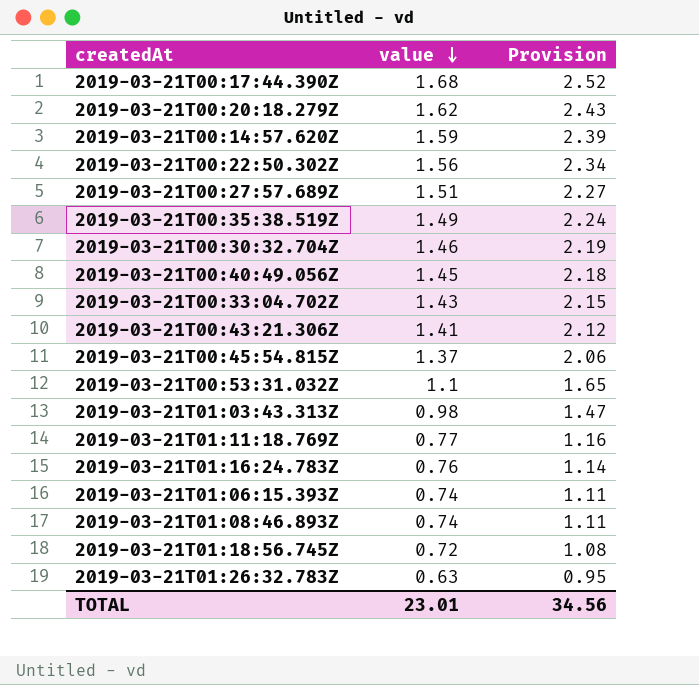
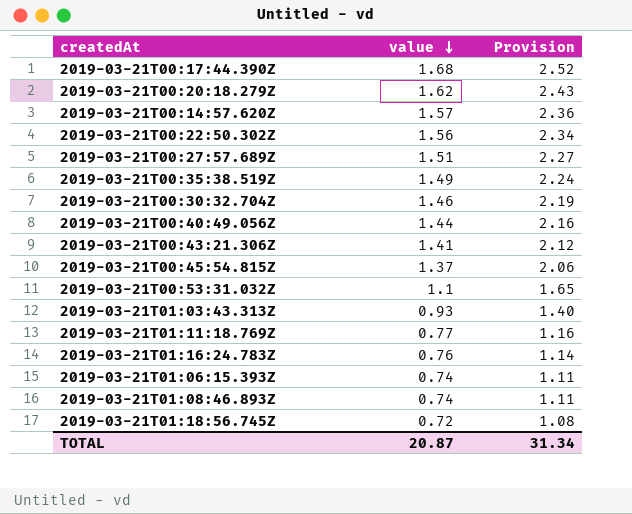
row 2019-03-21T00:33:04.702Z: 1.43 | 2.15 -> none
row 2019-03-21T01:26:32.783Z: 0.63 | 0.95 -> none
2019-03-21T00:14:57.620Z | value: 1.59 -> 1.57
2019-03-21T00:14:57.620Z | Provision: 2.39 -> 2.36
2019-03-21T00:40:49.056Z | value: 1.45 -> 1.44
2019-03-21T00:40:49.056Z | Provision: 2.18 -> 2.16
2019-03-21T01:03:43.313Z | value: 0.98 -> 0.93
2019-03-21T01:03:43.313Z | Provision: 1.47 -> 1.40
TOTAL | value: 23.01 -> 20.87
TOTAL | Provision: 34.56 -> 31.34

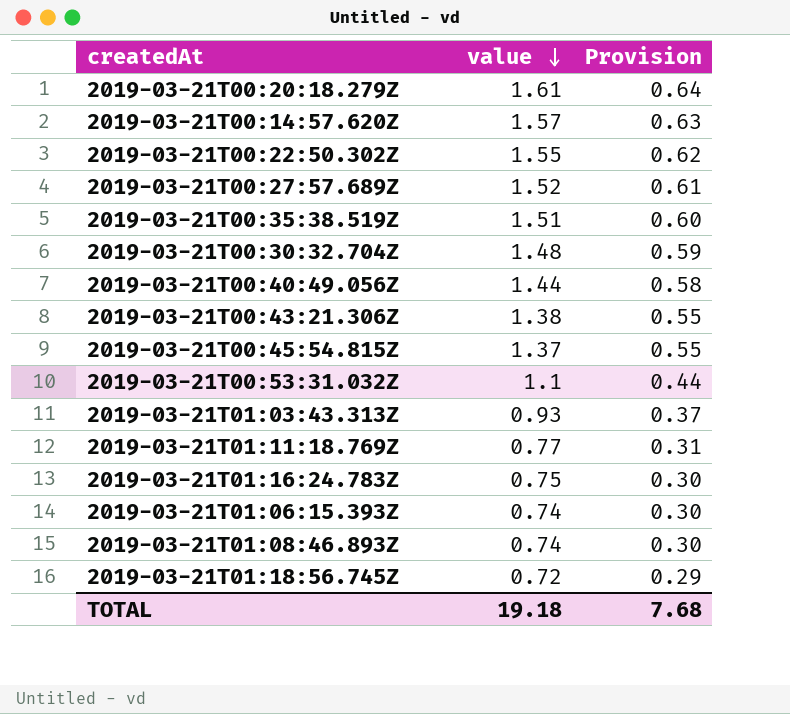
column Provision | formula: [value] * 1.5 -> [value] * 0.4
row 2019-03-21T00:17:44.390Z: 1.68 | 2.52 -> none
2019-03-21T00:20:18.279Z | value: 1.62 -> 1.61
2019-03-21T00:22:50.302Z | value: 1.56 -> 1.55
2019-03-21T00:27:57.689Z | value: 1.51 -> 1.52
2019-03-21T00:35:38.519Z | value: 1.49 -> 1.51
2019-03-21T00:30:32.704Z | value: 1.46 -> 1.48
2019-03-21T00:43:21.306Z | value: 1.41 -> 1.38
2019-03-21T01:16:24.783Z | value: 0.76 -> 0.75
TOTAL | value: 20.87 -> 19.18
TOTAL | Provision: 31.34 -> 7.68

